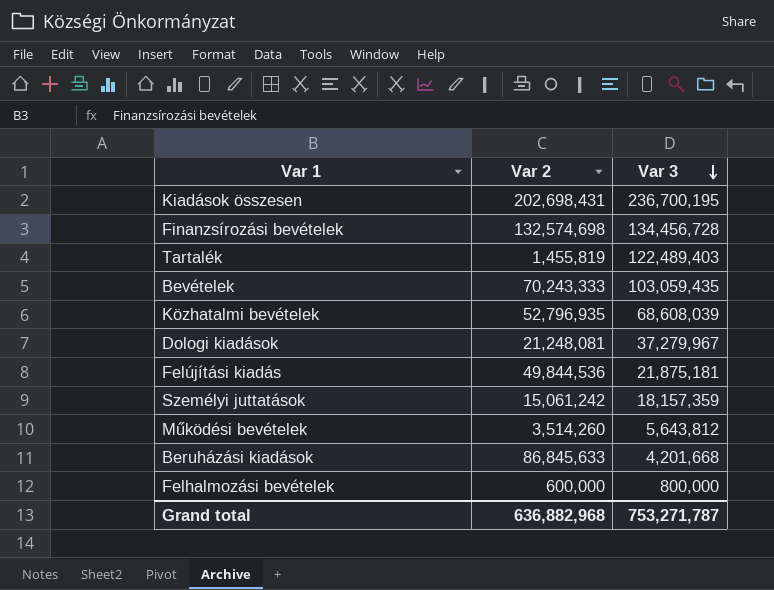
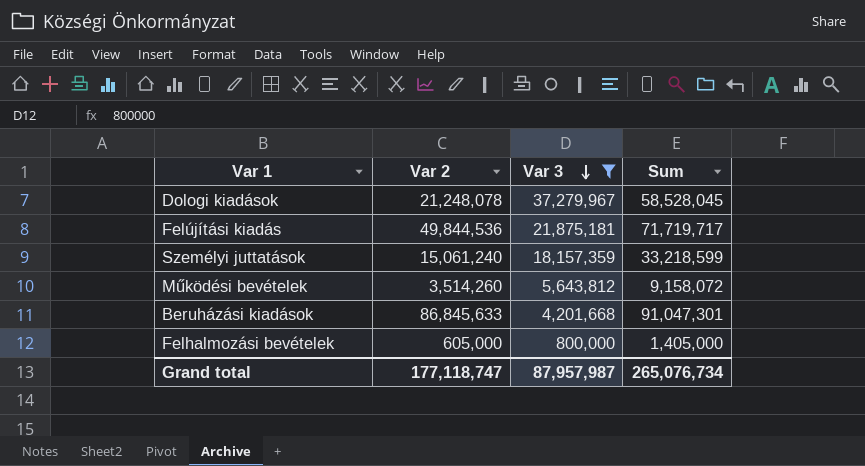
filter: none -> Var 3 <= 37,279,967
column Sum | formula: none -> [Var 2] + [Var 3]
Dologi kiadások | Var 2: 21,248,081 -> 21,248,078
Személyi juttatások | Var 2: 15,061,242 -> 15,061,240
Felhalmozási bevételek | Var 2: 600,000 -> 605,000
Grand total | Var 2: 636,882,968 -> 177,118,747
Grand total | Var 3: 753,271,787 -> 87,957,987

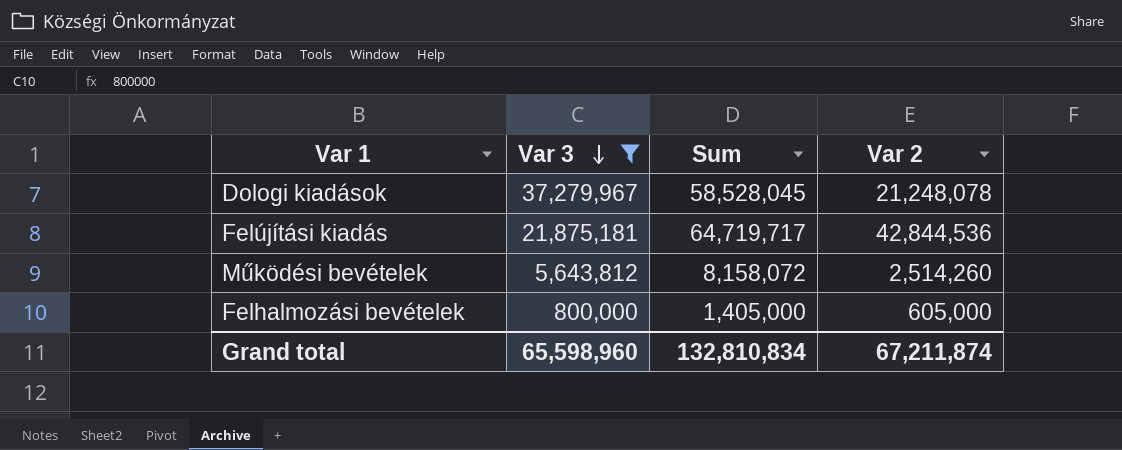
column Var 2 | position: 2 -> 4
row Személyi juttatások: 15,061,240 | 18,157,359 | 33,218,599 -> none
row Beruházási kiadások: 86,845,633 | 4,201,668 | 91,047,301 -> none
Felújítási kiadás | Sum: 71,719,717 -> 64,719,717
Felújítási kiadás | Var 2: 49,844,536 -> 42,844,536
Működési bevételek | Sum: 9,158,072 -> 8,158,072
Működési bevételek | Var 2: 3,514,260 -> 2,514,260
Grand total | Var 3: 87,957,987 -> 65,598,960
Grand total | Sum: 265,076,734 -> 132,810,834
Grand total | Var 2: 177,118,747 -> 67,211,874

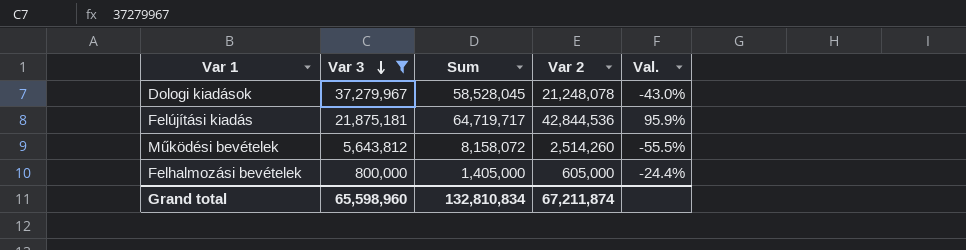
column Val. | formula: none -> ([Var 2] - [Var 3]) / [Var 3]

